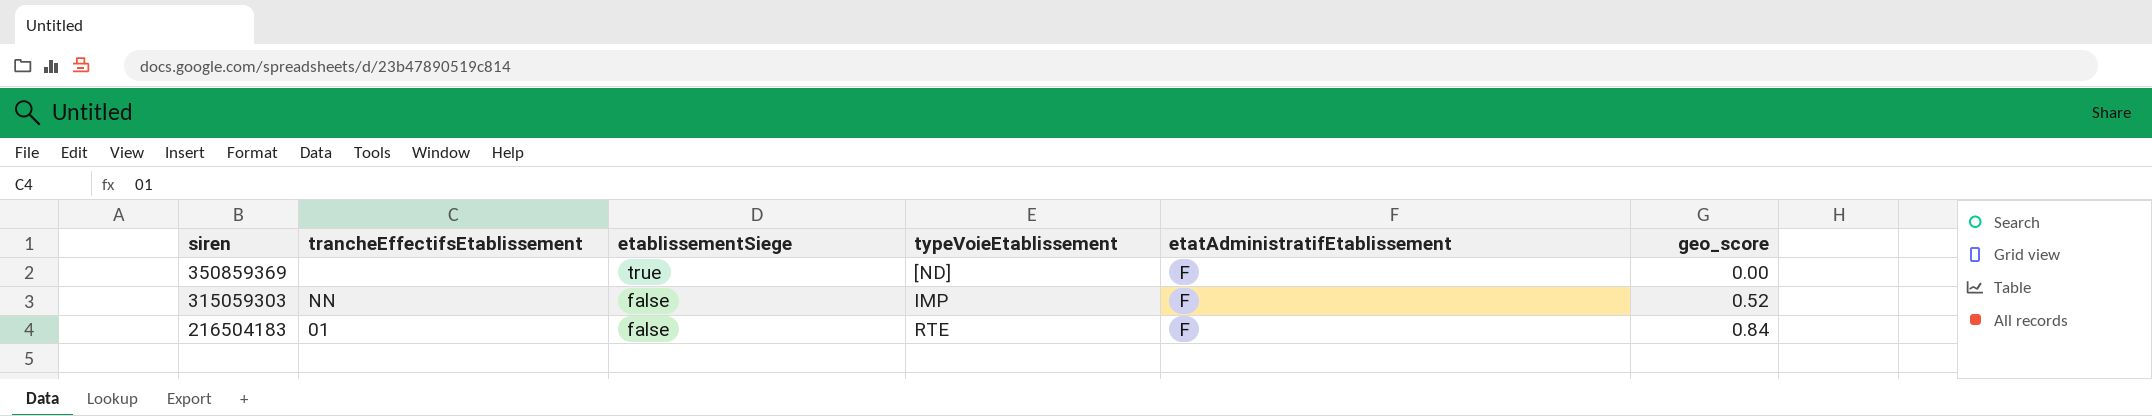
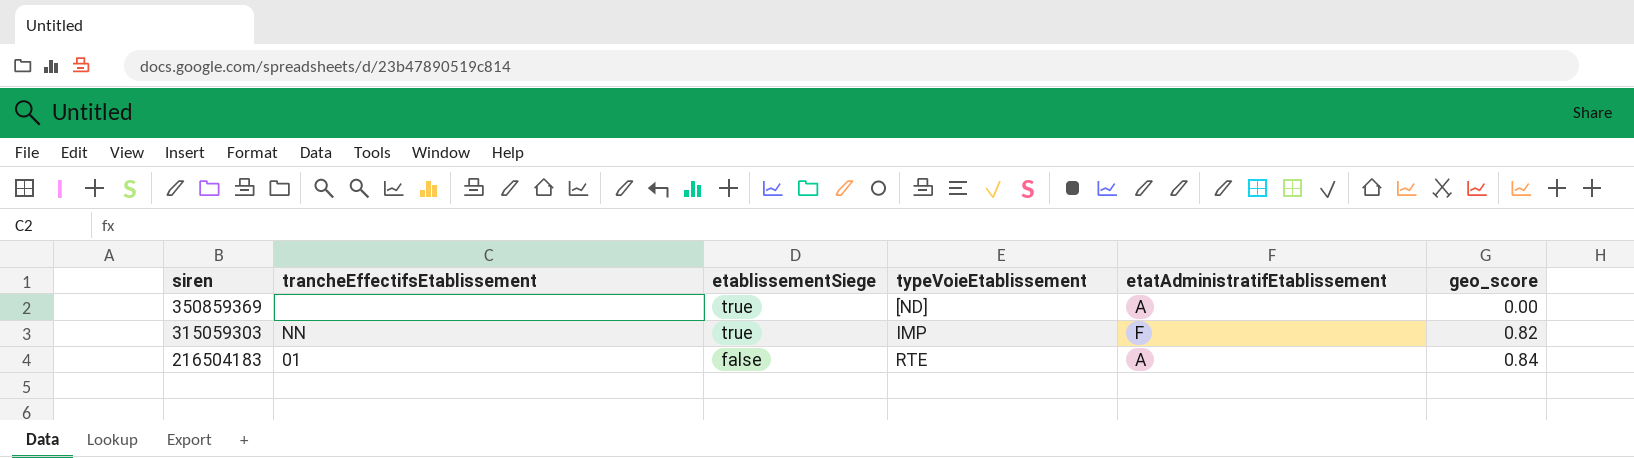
350859369 | etatAdministratifEtablissement: F -> A
315059303 | etablissementSiege: false -> true
315059303 | geo_score: 0.52 -> 0.82
216504183 | etatAdministratifEtablissement: F -> A

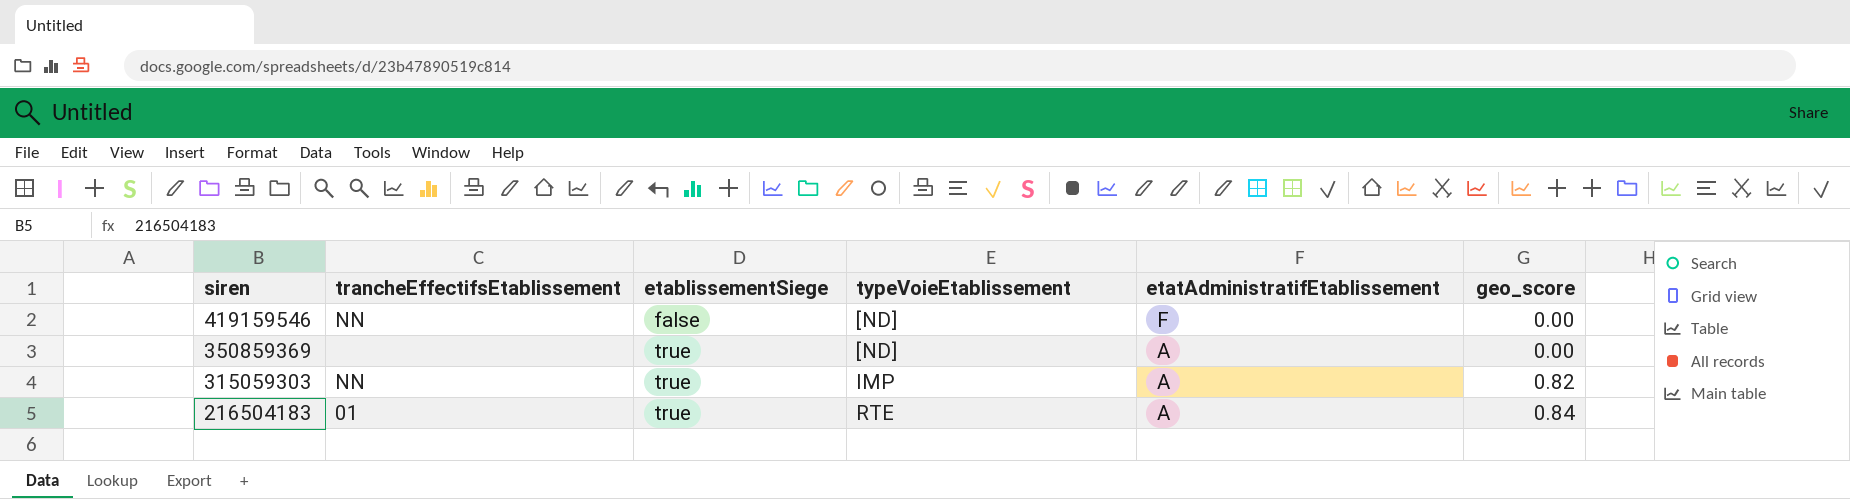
row 419159546: none -> NN | false | [ND] | F | 0.00
315059303 | etatAdministratifEtablissement: F -> A
216504183 | etablissementSiege: false -> true

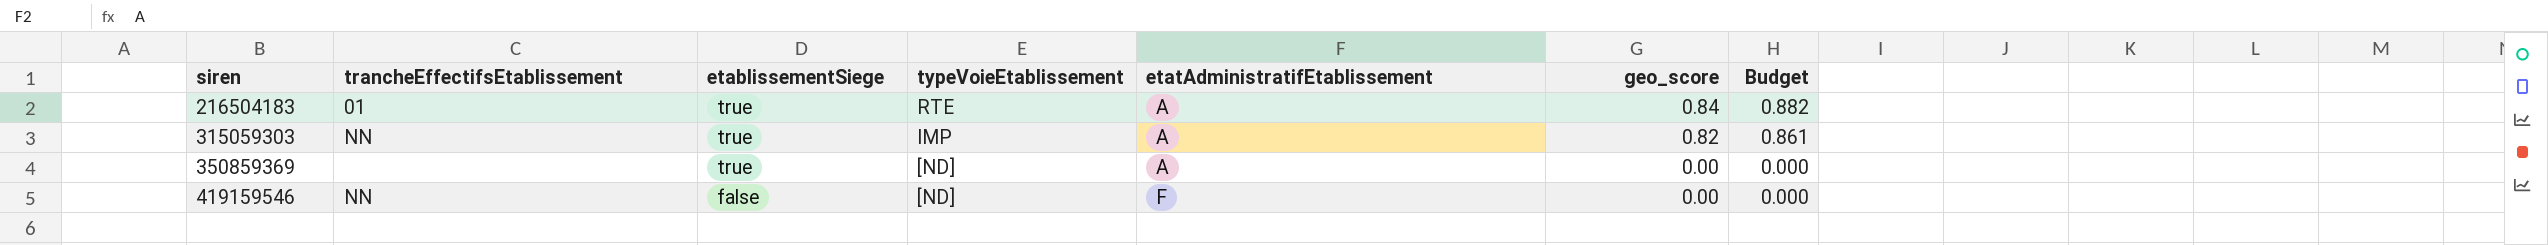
row order: siren descending -> siren ascending
column Budget | formula: none -> [geo_score] * 1.05

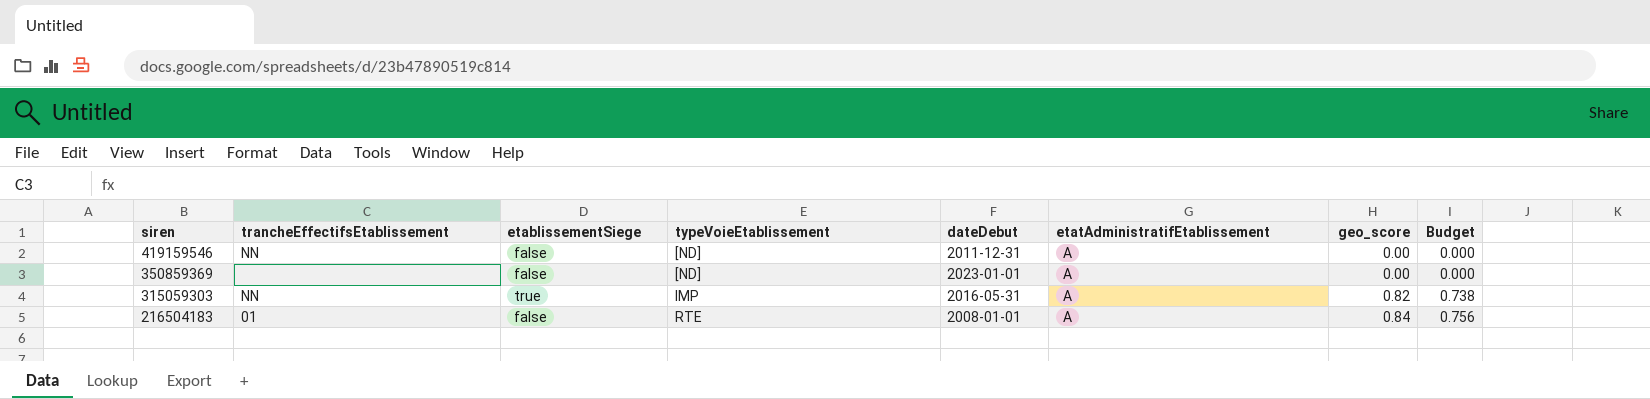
row order: siren ascending -> siren descending
column dateDebut | position: none -> 5
column Budget | formula: [geo_score] * 1.05 -> [geo_score] * 0.9
419159546 | etatAdministratifEtablissement: F -> A
350859369 | etablissementSiege: true -> false
216504183 | etablissementSiege: true -> false

